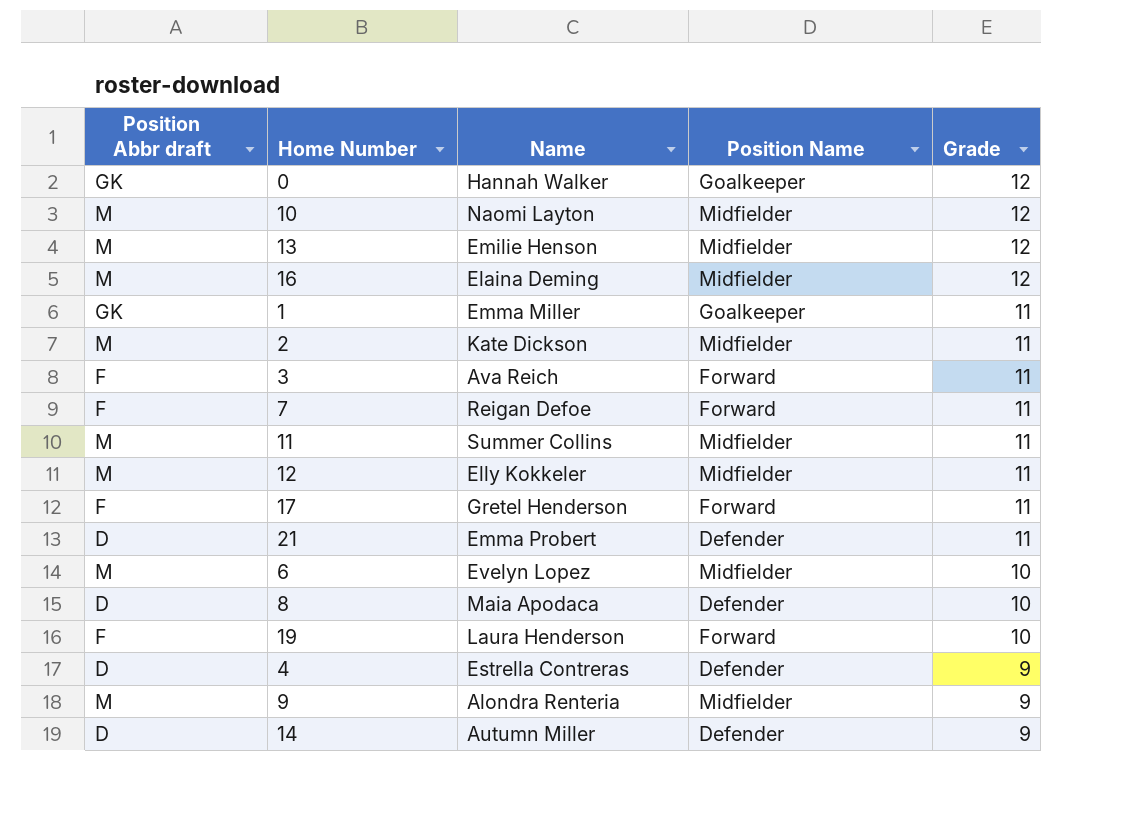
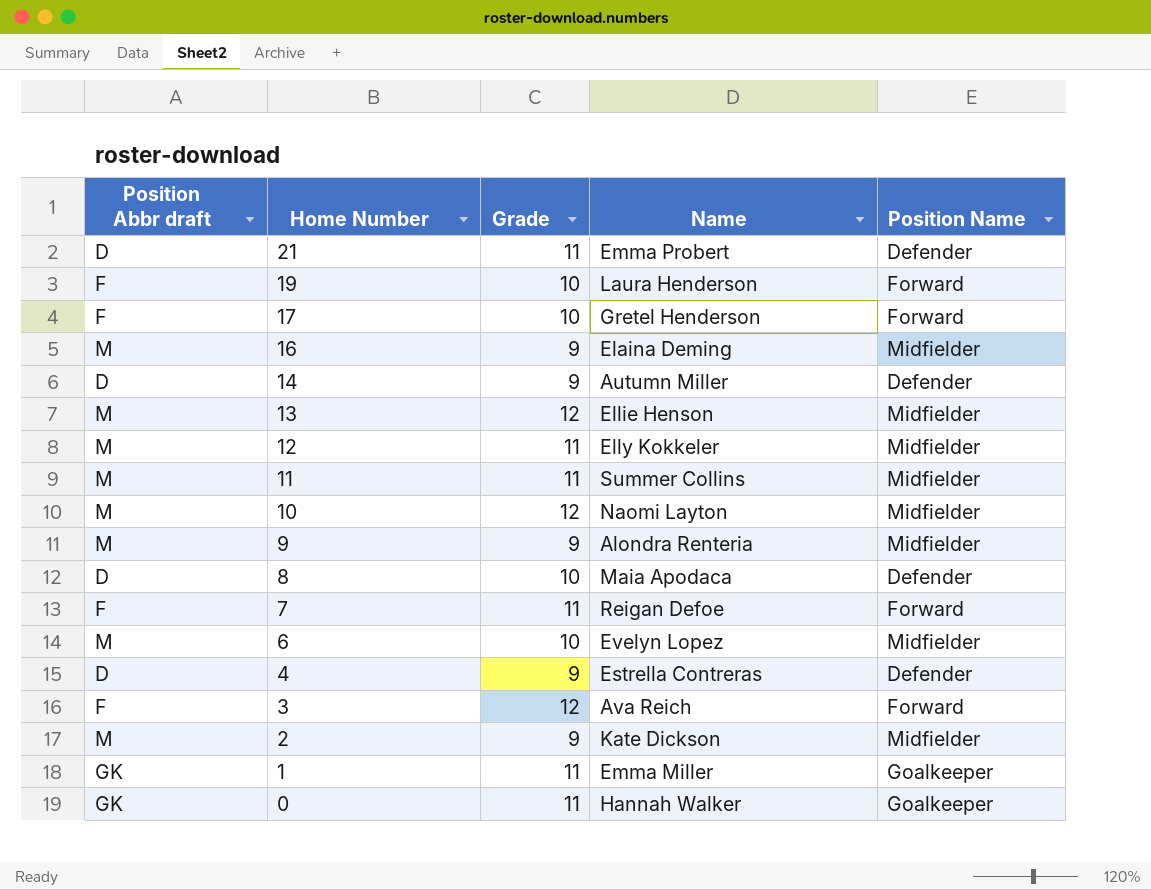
row order: Grade descending -> Home Number descending
column Grade | position: 5 -> 3
17 | Grade: 11 -> 10
16 | Grade: 12 -> 9
13 | Name: Emilie Henson -> Ellie Henson
3 | Grade: 11 -> 12
2 | Grade: 11 -> 9
0 | Grade: 12 -> 11

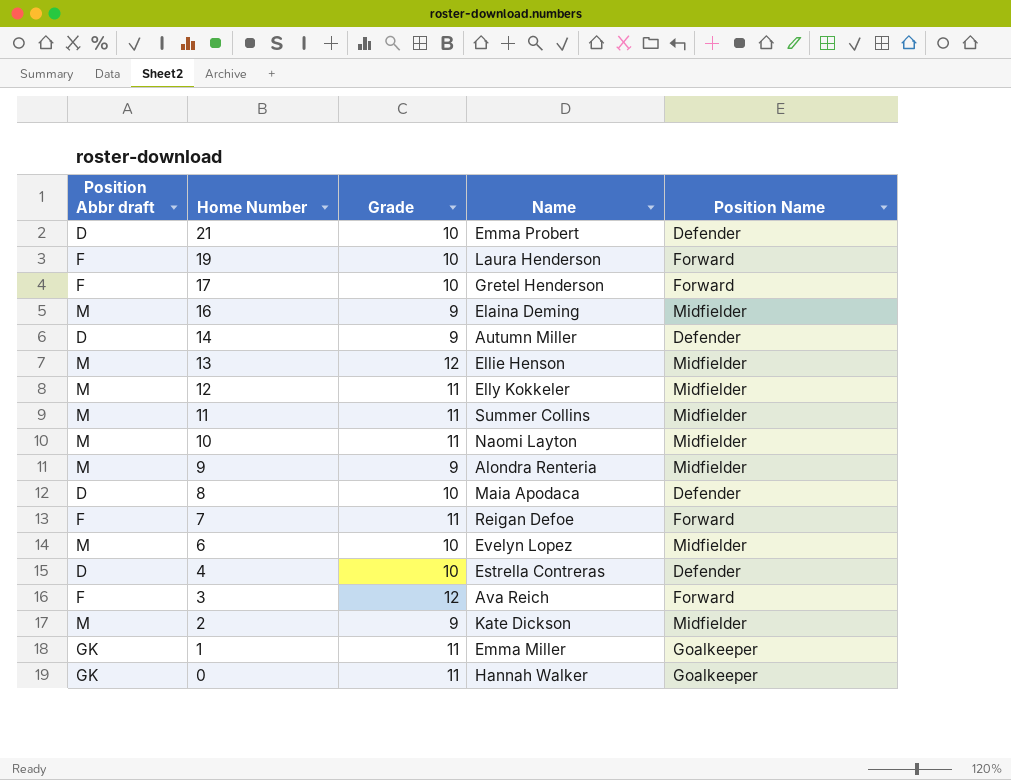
21 | Grade: 11 -> 10
10 | Grade: 12 -> 11
4 | Grade: 9 -> 10

